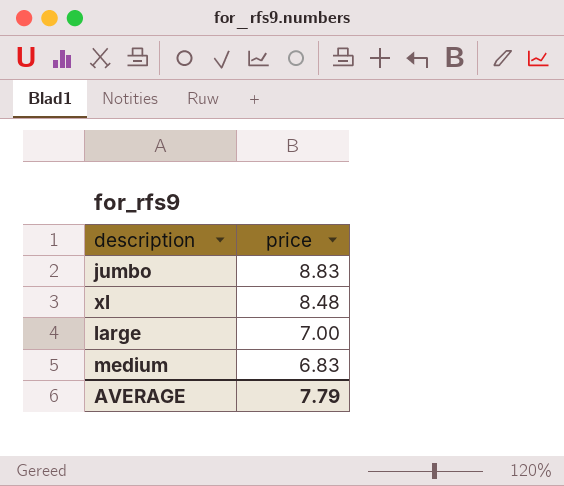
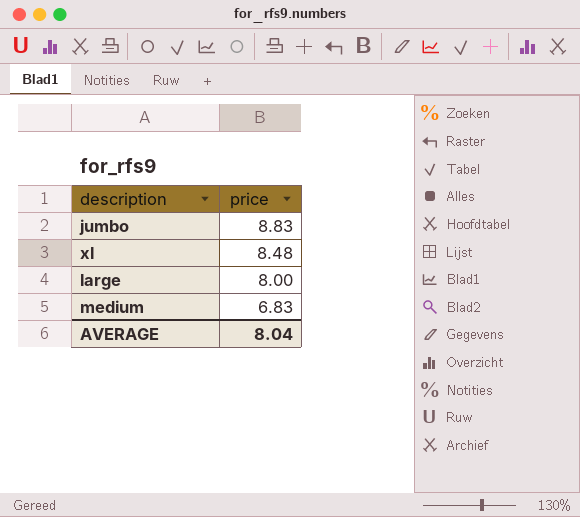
large | price: 7.00 -> 8.00
AVERAGE | price: 7.79 -> 8.04

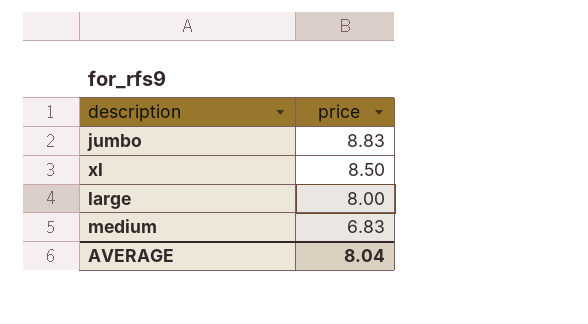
xl | price: 8.48 -> 8.50

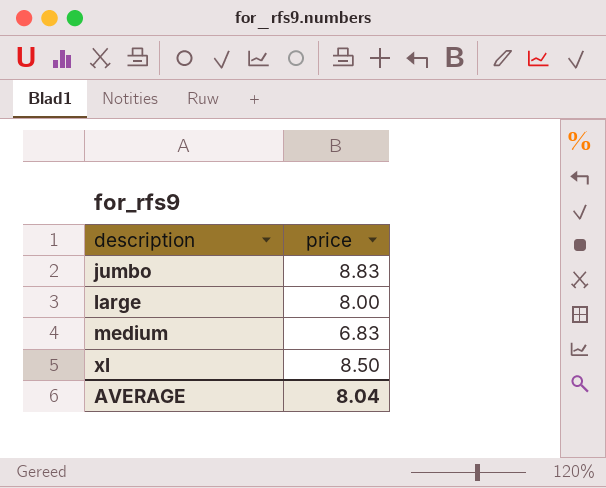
row order: price descending -> description ascending

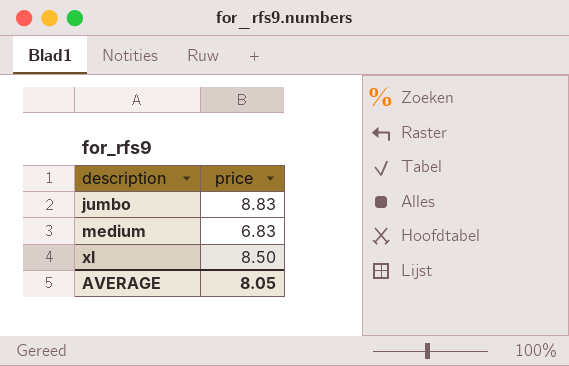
row large: 8.00 -> none
AVERAGE | price: 8.04 -> 8.05

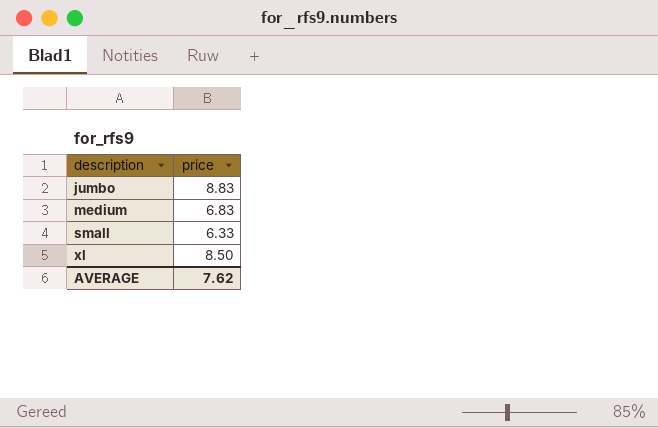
row small: none -> 6.33
AVERAGE | price: 8.05 -> 7.62

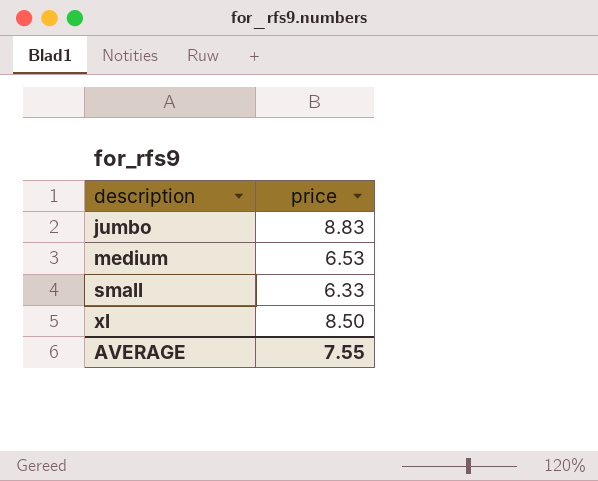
medium | price: 6.83 -> 6.53
AVERAGE | price: 7.62 -> 7.55

